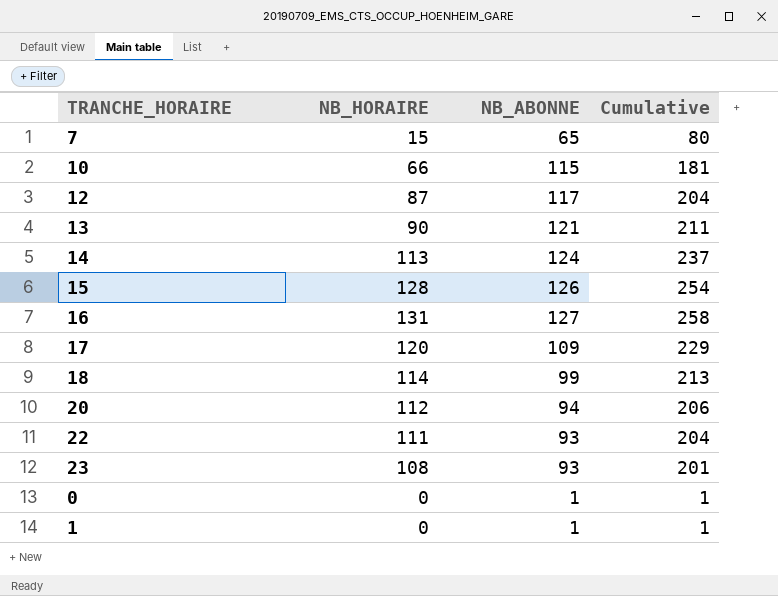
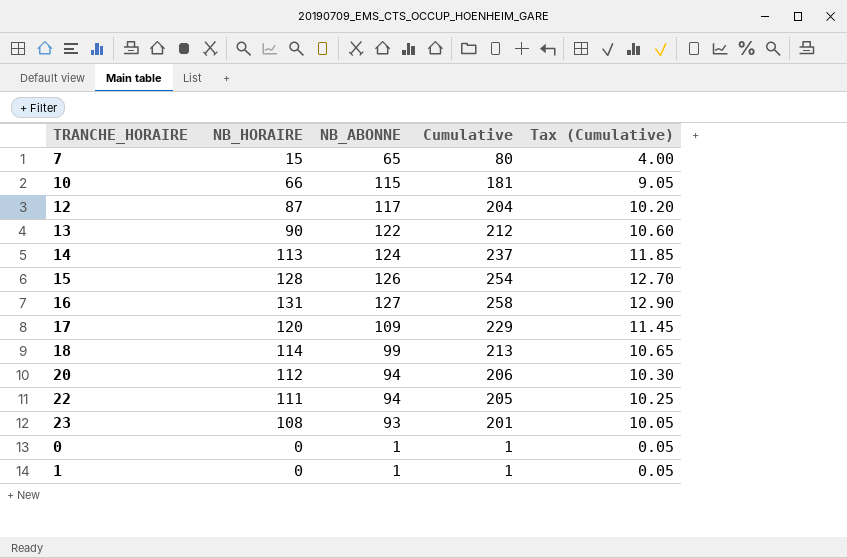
column Tax (Cumulative) | formula: none -> [Cumulative] * 0.05
13 | NB_ABONNE: 121 -> 122
13 | Cumulative: 211 -> 212
22 | NB_ABONNE: 93 -> 94
22 | Cumulative: 204 -> 205

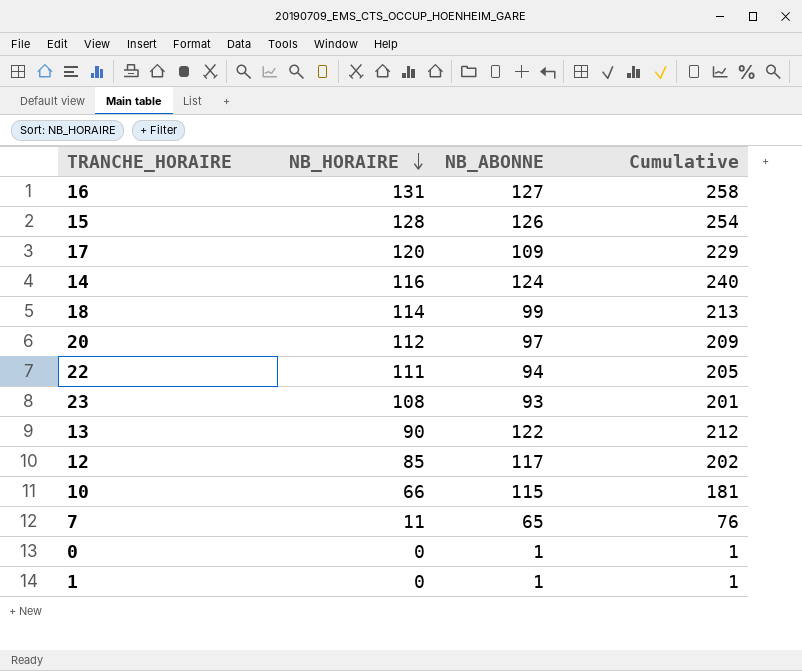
row order: none -> NB_HORAIRE descending
column Tax (Cumulative) | formula: [Cumulative] * 0.05 -> none
14 | NB_HORAIRE: 113 -> 116
14 | Cumulative: 237 -> 240
20 | NB_ABONNE: 94 -> 97
20 | Cumulative: 206 -> 209
12 | NB_HORAIRE: 87 -> 85
12 | Cumulative: 204 -> 202
7 | NB_HORAIRE: 15 -> 11
7 | Cumulative: 80 -> 76

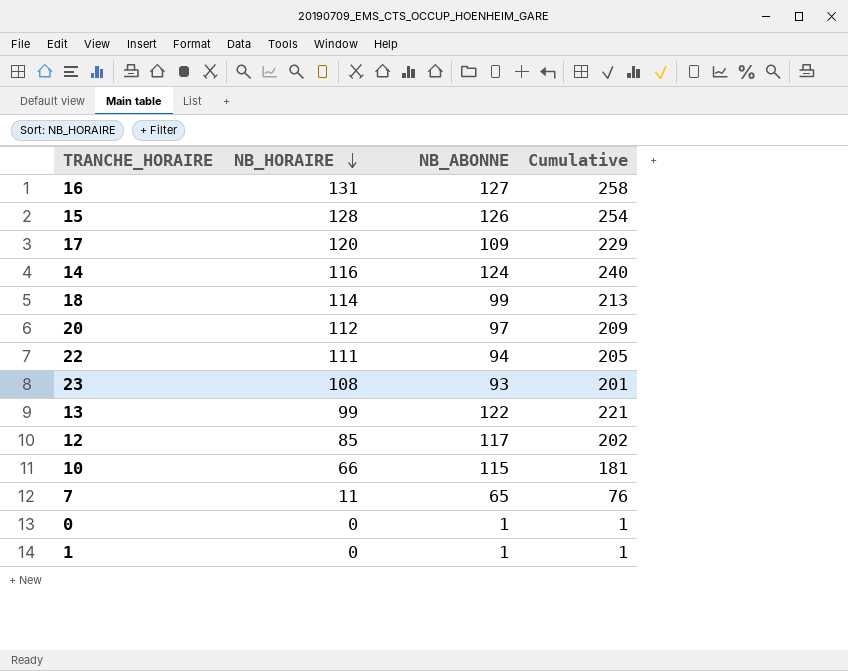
13 | NB_HORAIRE: 90 -> 99
13 | Cumulative: 212 -> 221

